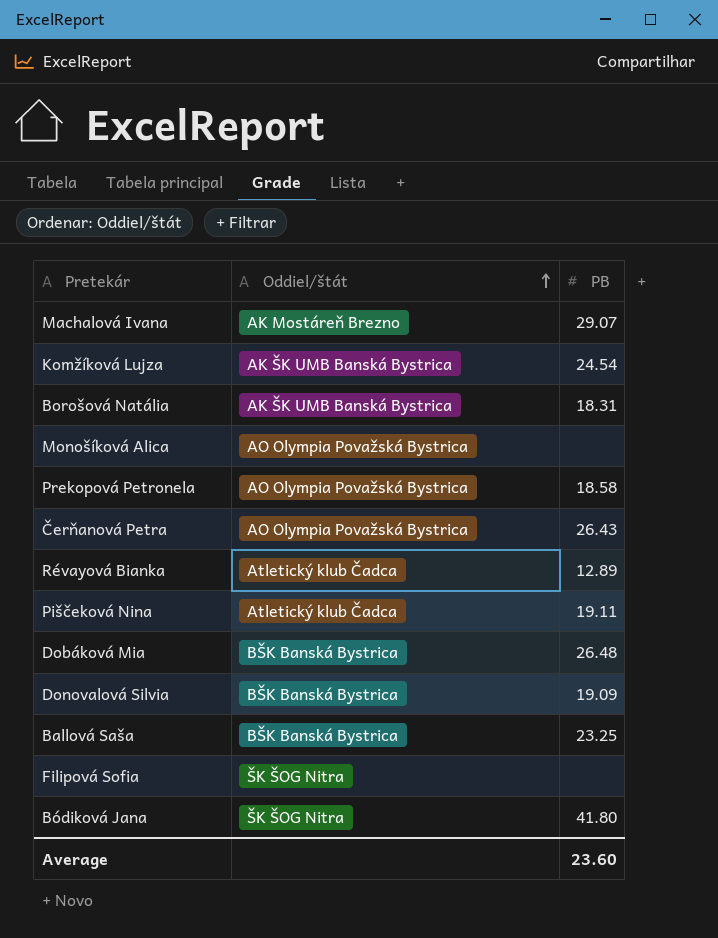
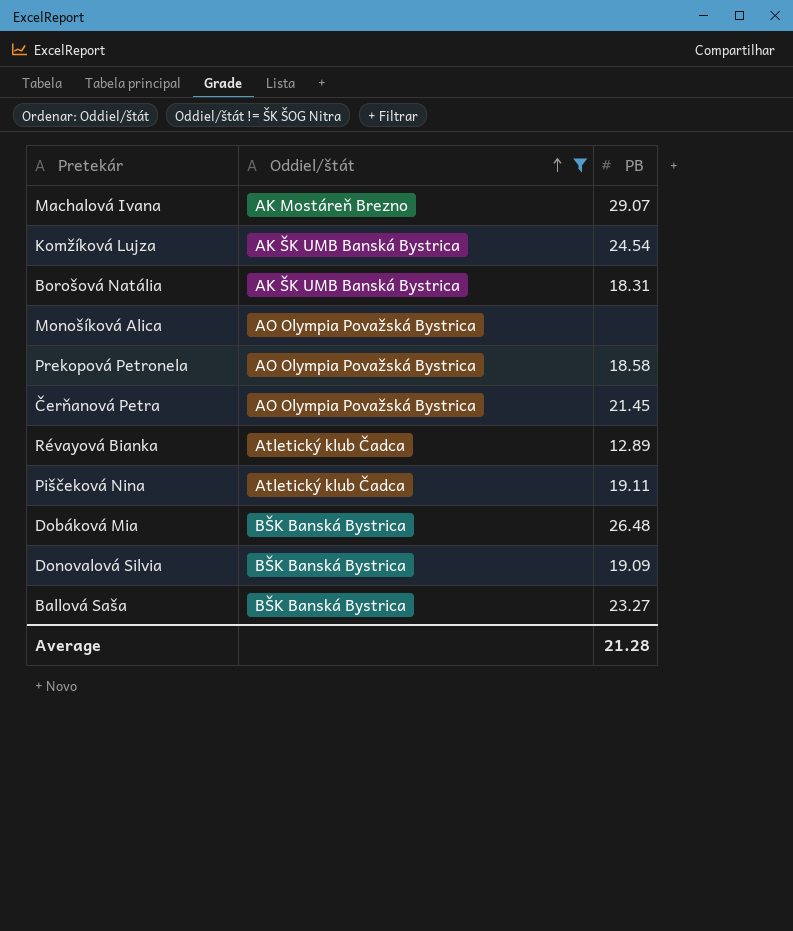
filter: none -> Oddiel/štát != ŠK ŠOG Nitra
Čerňanová Petra | PB: 26.43 -> 21.45
Ballová Saša | PB: 23.25 -> 23.27
Average | PB: 23.60 -> 21.28

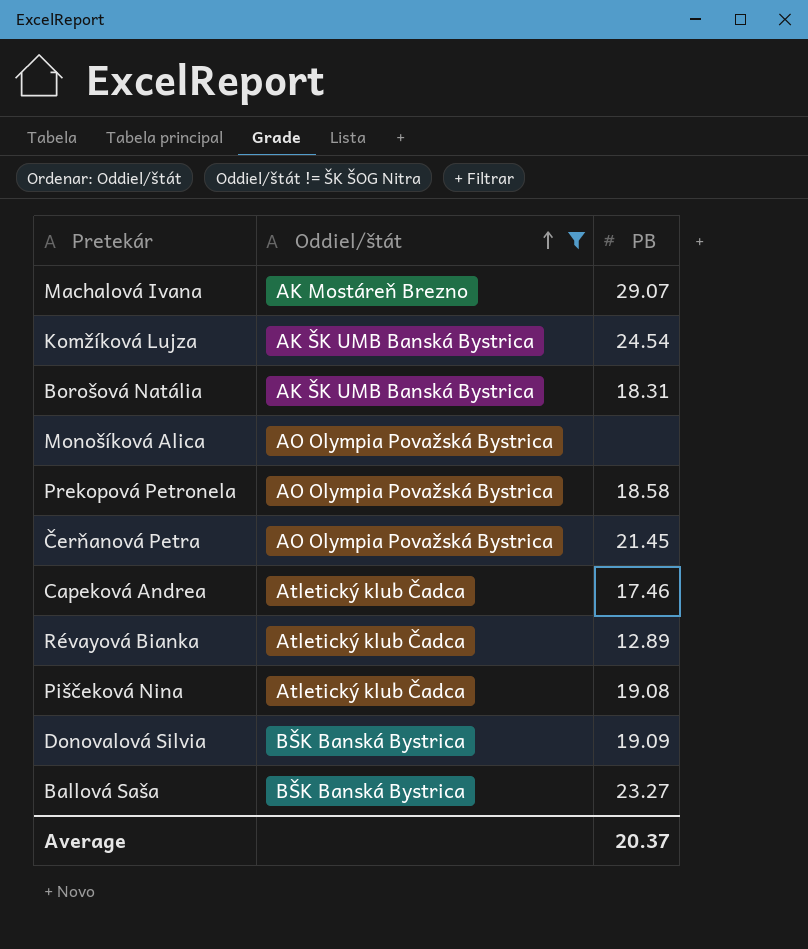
row Dobáková Mia: BŠK Banská Bystrica | 26.48 -> none
row Capeková Andrea: none -> Atletický klub Čadca | 17.46
Piščeková Nina | PB: 19.11 -> 19.08
Average | PB: 21.28 -> 20.37

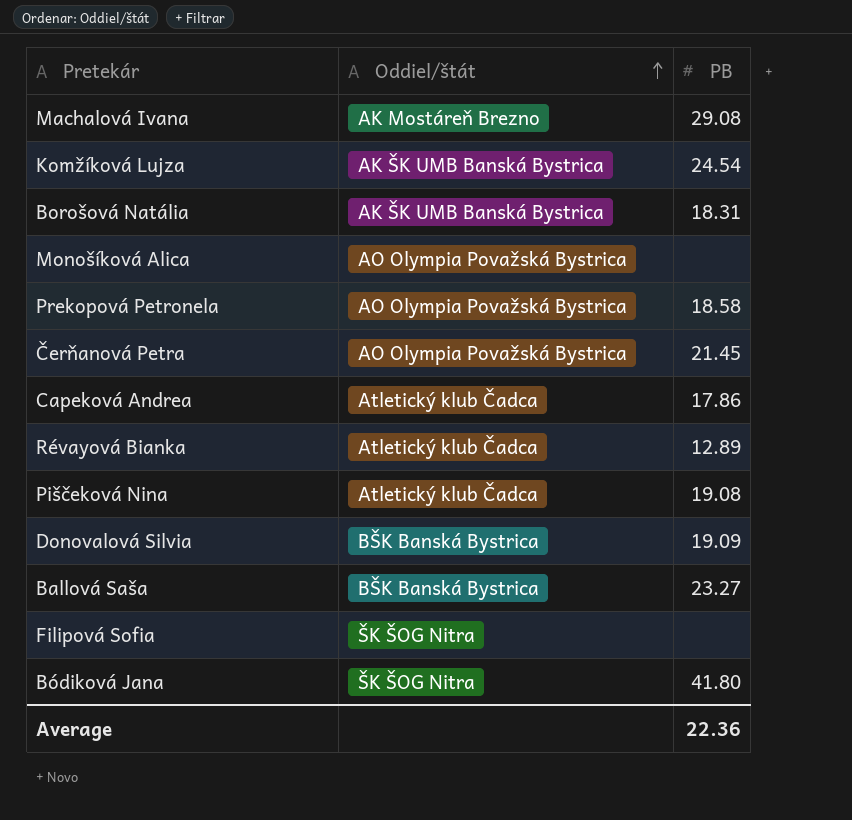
filter: Oddiel/štát != ŠK ŠOG Nitra -> none
Machalová Ivana | PB: 29.07 -> 29.08
Capeková Andrea | PB: 17.46 -> 17.86
Average | PB: 20.37 -> 22.36

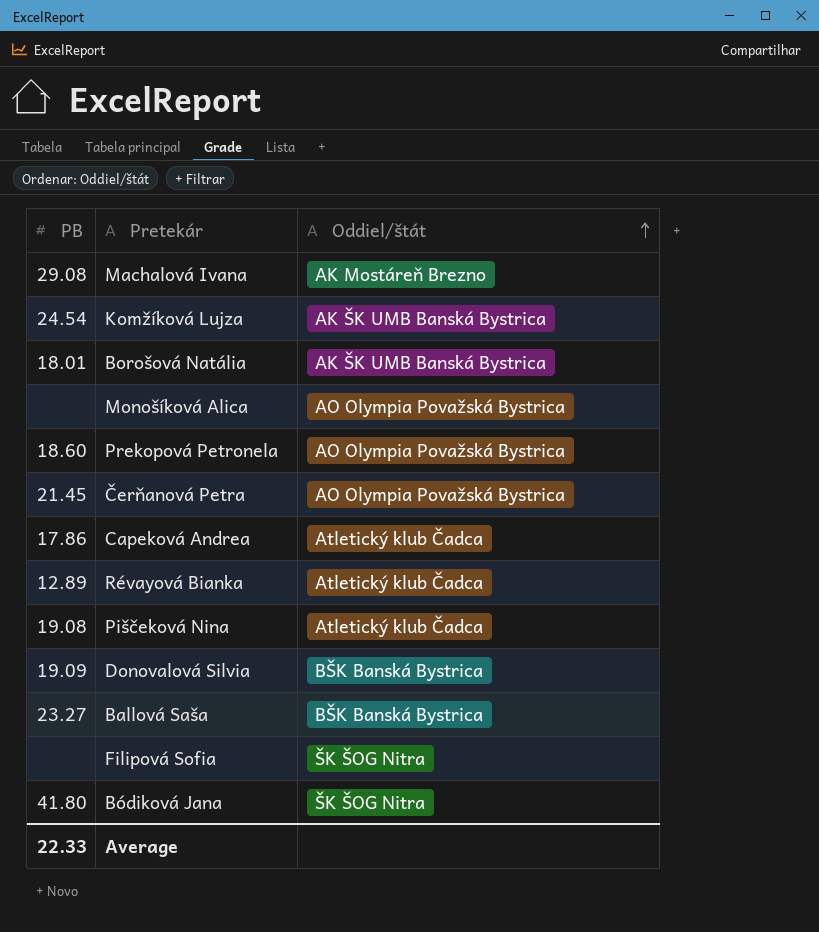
column PB | position: 3 -> 1
Borošová Natália | PB: 18.31 -> 18.01
Prekopová Petronela | PB: 18.58 -> 18.60
Average | PB: 22.36 -> 22.33

